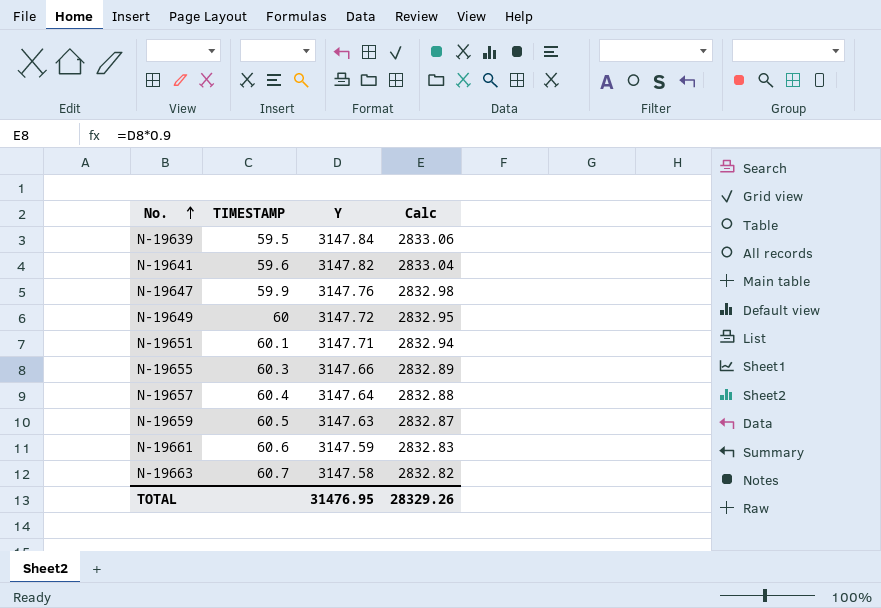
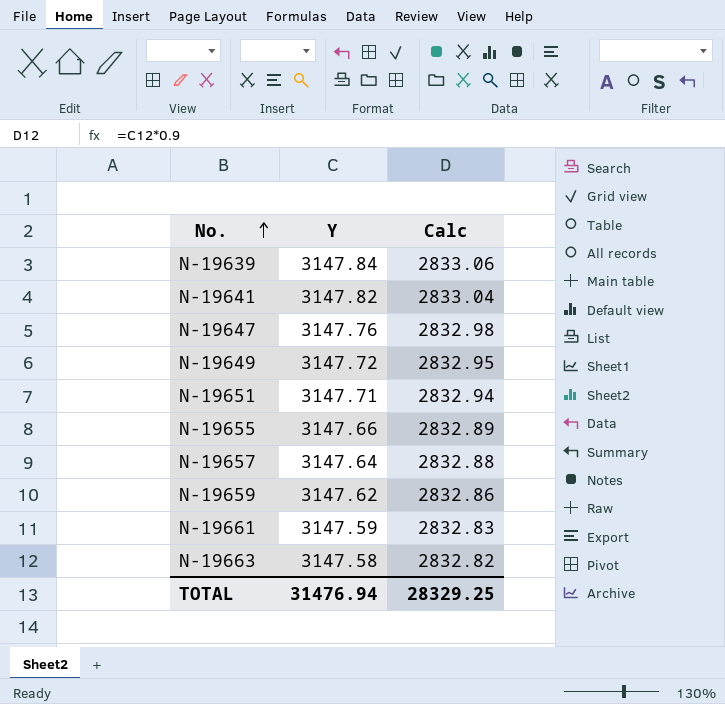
column TIMESTAMP | position: 2 -> none
N-19659 | Y: 3147.63 -> 3147.62
N-19659 | Calc: 2832.87 -> 2832.86
TOTAL | Y: 31476.95 -> 31476.94
TOTAL | Calc: 28329.26 -> 28329.25

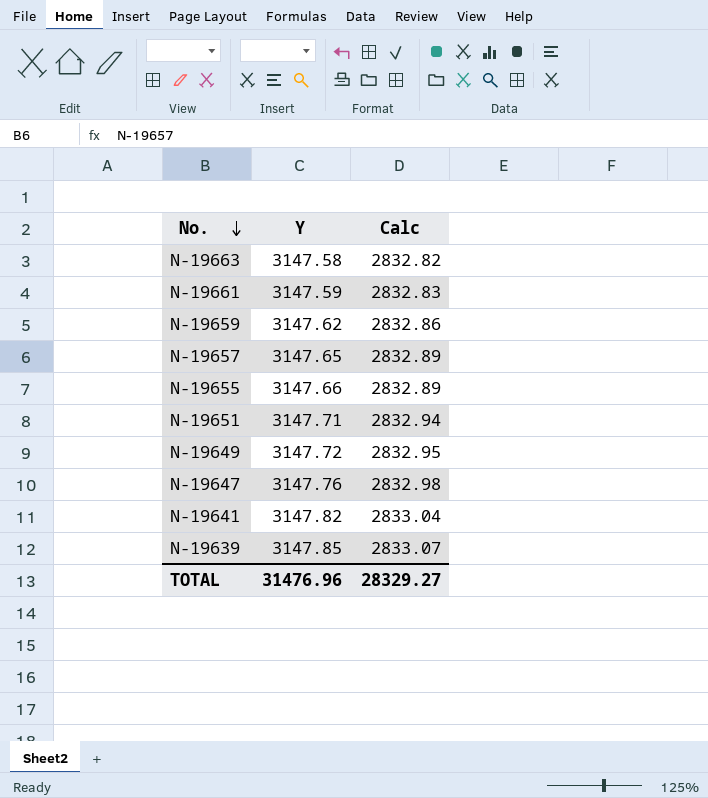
row order: No. ascending -> No. descending
N-19657 | Y: 3147.64 -> 3147.65
N-19657 | Calc: 2832.88 -> 2832.89
N-19639 | Y: 3147.84 -> 3147.85
N-19639 | Calc: 2833.06 -> 2833.07
TOTAL | Y: 31476.94 -> 31476.96
TOTAL | Calc: 28329.25 -> 28329.27

